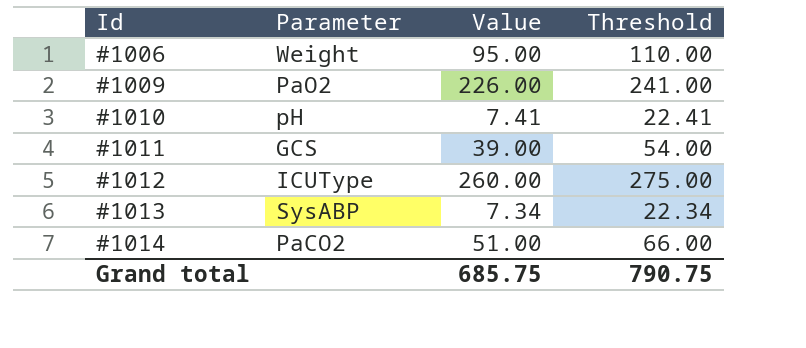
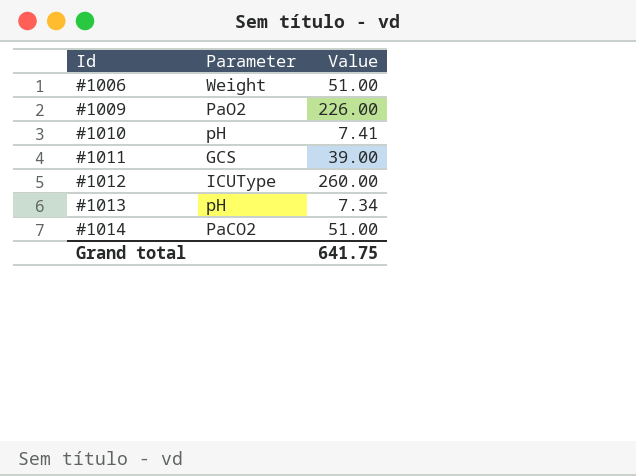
column Threshold | formula: [Value] + 15 -> none
#1006 | Value: 95.00 -> 51.00
#1013 | Parameter: SysABP -> pH
Grand total | Value: 685.75 -> 641.75

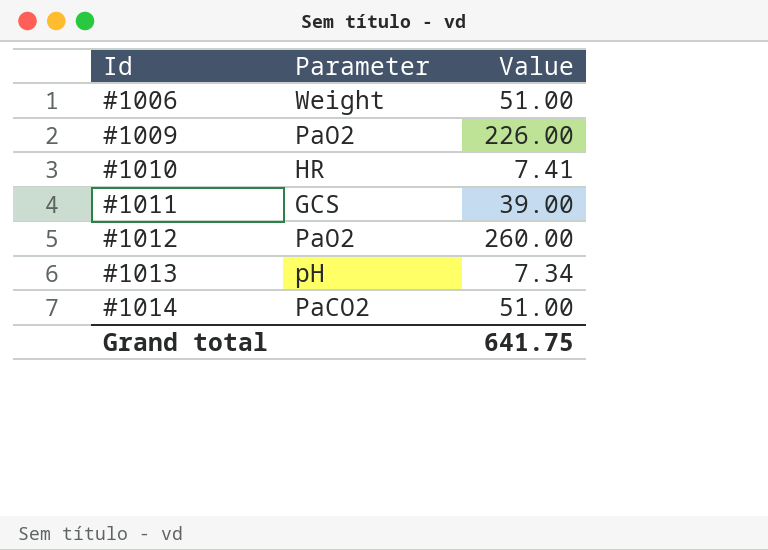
#1010 | Parameter: pH -> HR
#1012 | Parameter: ICUType -> PaO2

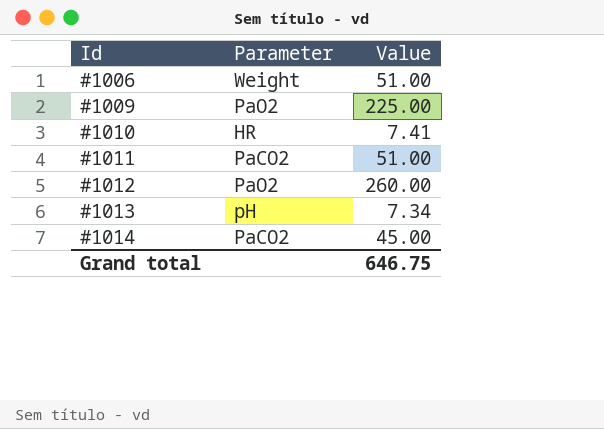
#1009 | Value: 226.00 -> 225.00
#1011 | Parameter: GCS -> PaCO2
#1011 | Value: 39.00 -> 51.00
#1014 | Value: 51.00 -> 45.00
Grand total | Value: 641.75 -> 646.75

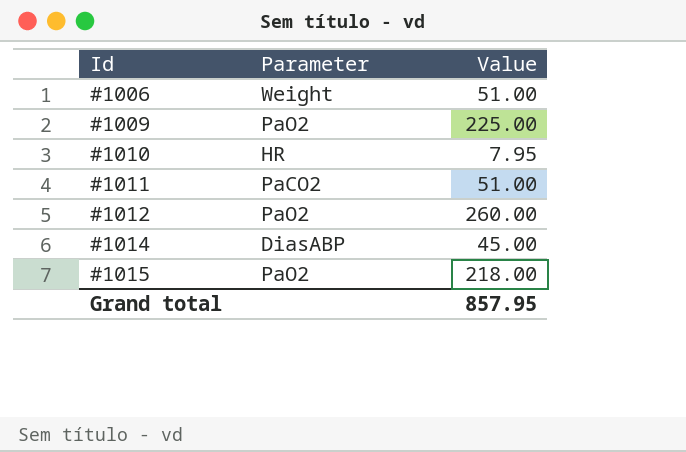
row #1013: pH | 7.34 -> none
#1010 | Value: 7.41 -> 7.95
#1014 | Parameter: PaCO2 -> DiasABP
row #1015: none -> PaO2 | 218.00
Grand total | Value: 646.75 -> 857.95

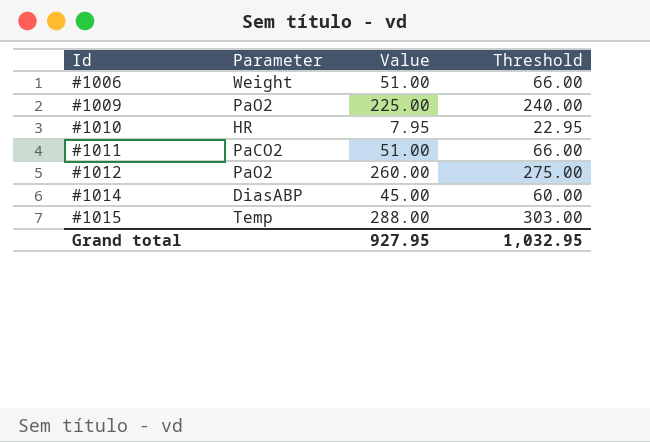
column Threshold | formula: none -> [Value] + 15
#1015 | Parameter: PaO2 -> Temp
#1015 | Value: 218.00 -> 288.00
Grand total | Value: 857.95 -> 927.95

